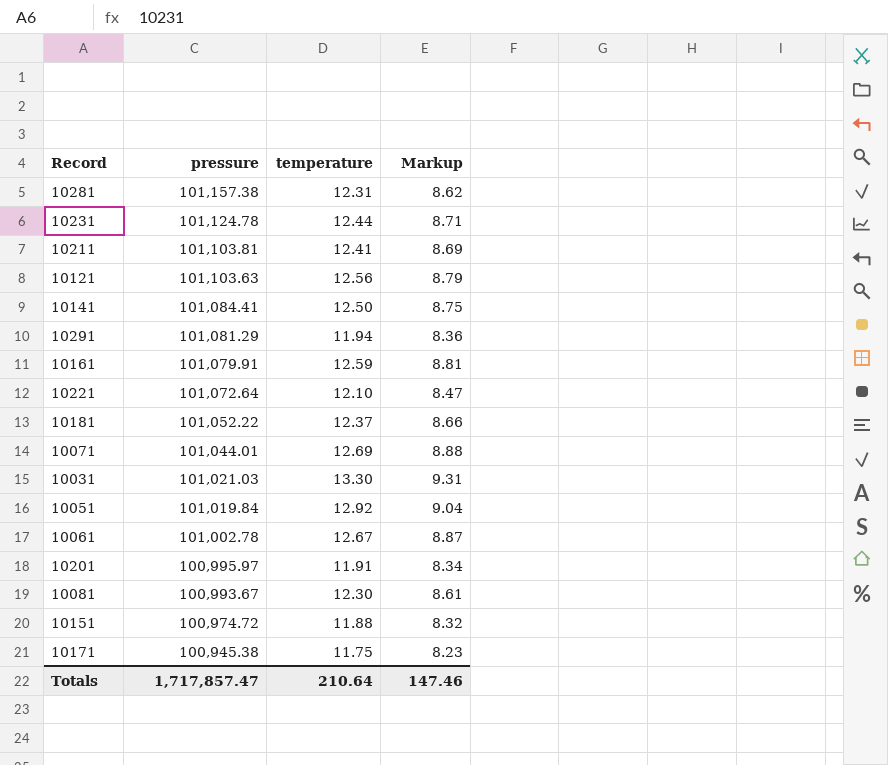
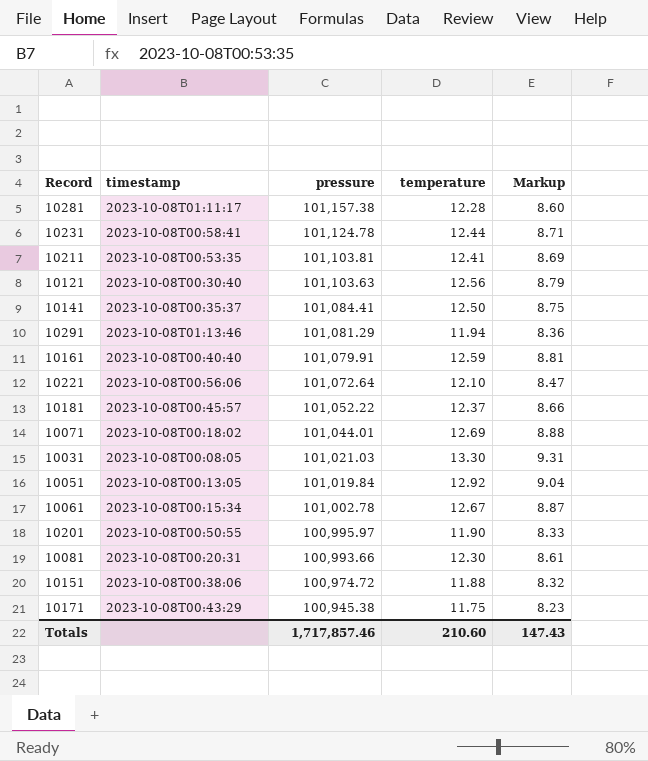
column timestamp | position: none -> 2
10281 | temperature: 12.31 -> 12.28
10281 | Markup: 8.62 -> 8.60
10201 | temperature: 11.91 -> 11.90
10201 | Markup: 8.34 -> 8.33
10081 | pressure: 100,993.67 -> 100,993.66
Totals | pressure: 1,717,857.47 -> 1,717,857.46
Totals | temperature: 210.64 -> 210.60
Totals | Markup: 147.46 -> 147.43

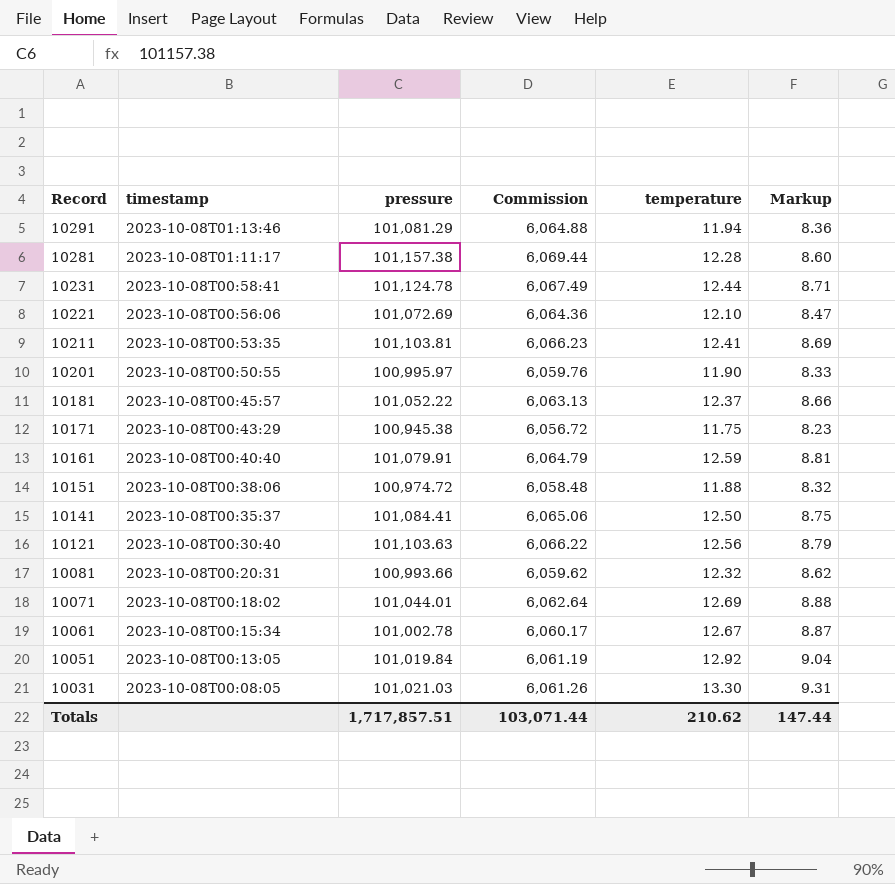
row order: pressure descending -> Record descending
column Commission | formula: none -> [pressure] * 0.06
10221 | pressure: 101,072.64 -> 101,072.69
10081 | temperature: 12.30 -> 12.32
10081 | Markup: 8.61 -> 8.62
Totals | pressure: 1,717,857.46 -> 1,717,857.51
Totals | temperature: 210.60 -> 210.62
Totals | Markup: 147.43 -> 147.44

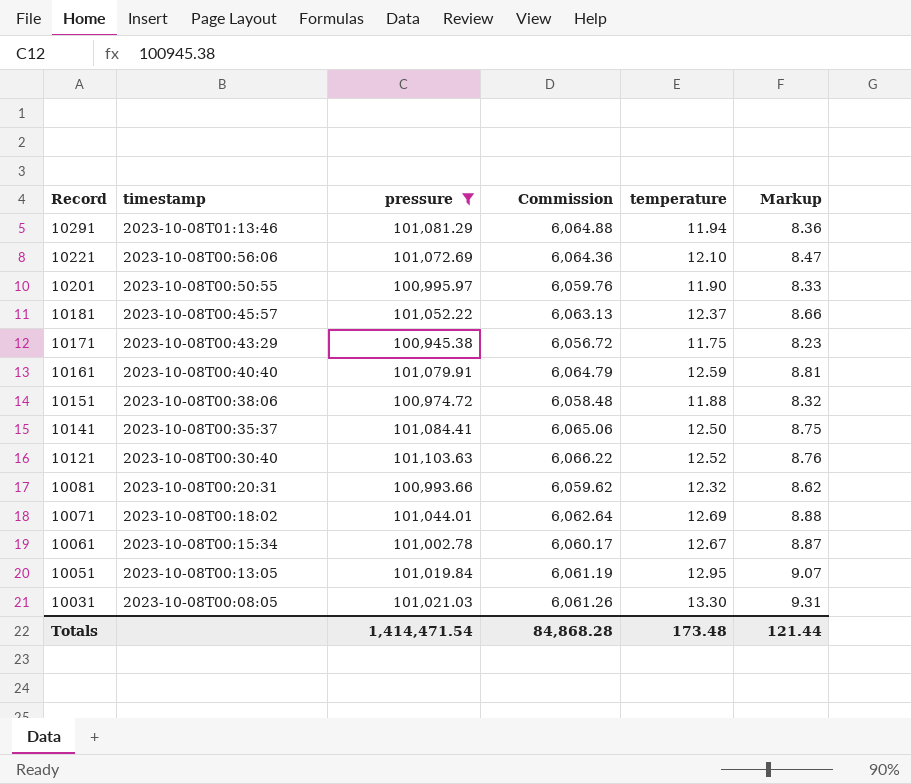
filter: none -> pressure <= 101,103.63
10121 | temperature: 12.56 -> 12.52
10121 | Markup: 8.79 -> 8.76
10051 | temperature: 12.92 -> 12.95
10051 | Markup: 9.04 -> 9.07
Totals | pressure: 1,717,857.51 -> 1,414,471.54
Totals | Commission: 103,071.44 -> 84,868.28
Totals | temperature: 210.62 -> 173.48
Totals | Markup: 147.44 -> 121.44

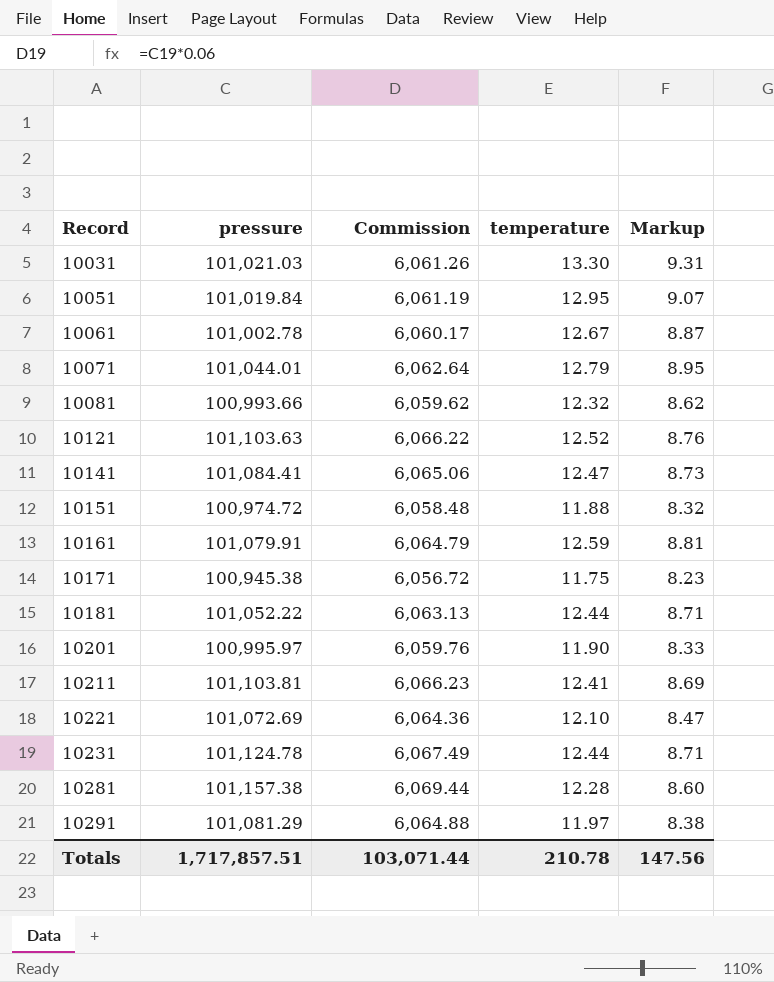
filter: pressure <= 101,103.63 -> none
row order: Record descending -> Record ascending
column timestamp | position: 2 -> none
10071 | temperature: 12.69 -> 12.79
10071 | Markup: 8.88 -> 8.95
10141 | temperature: 12.50 -> 12.47
10141 | Markup: 8.75 -> 8.73
10181 | temperature: 12.37 -> 12.44
10181 | Markup: 8.66 -> 8.71
10291 | temperature: 11.94 -> 11.97
10291 | Markup: 8.36 -> 8.38
Totals | pressure: 1,414,471.54 -> 1,717,857.51
Totals | Commission: 84,868.28 -> 103,071.44
Totals | temperature: 173.48 -> 210.78
Totals | Markup: 121.44 -> 147.56

